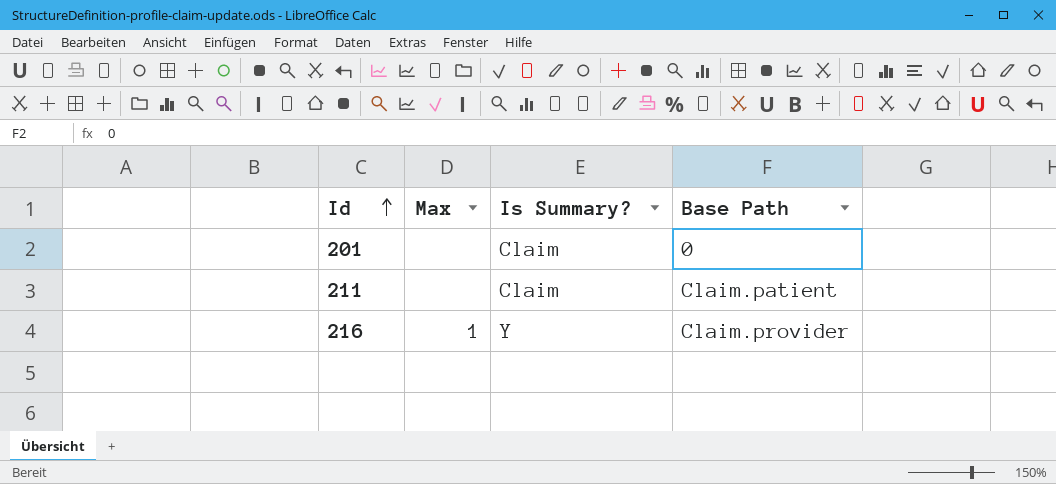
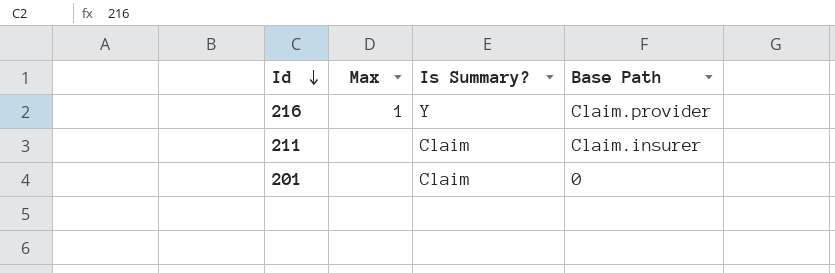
row order: Id ascending -> Id descending
211 | Base Path: Claim.patient -> Claim.insurer

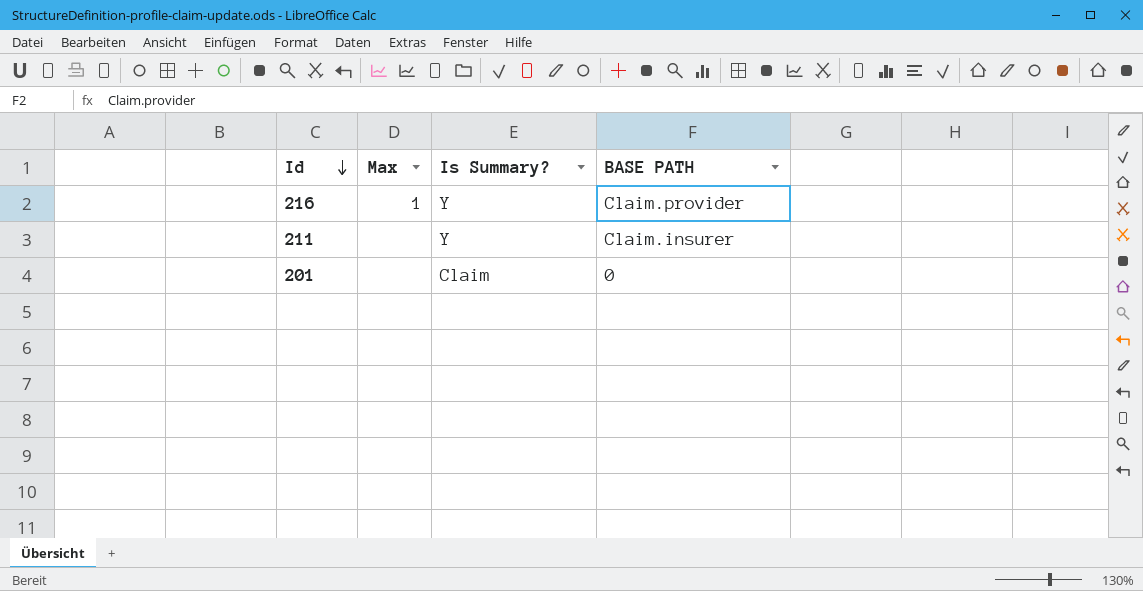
column name: Base Path -> BASE PATH
211 | Is Summary?: Claim -> Y

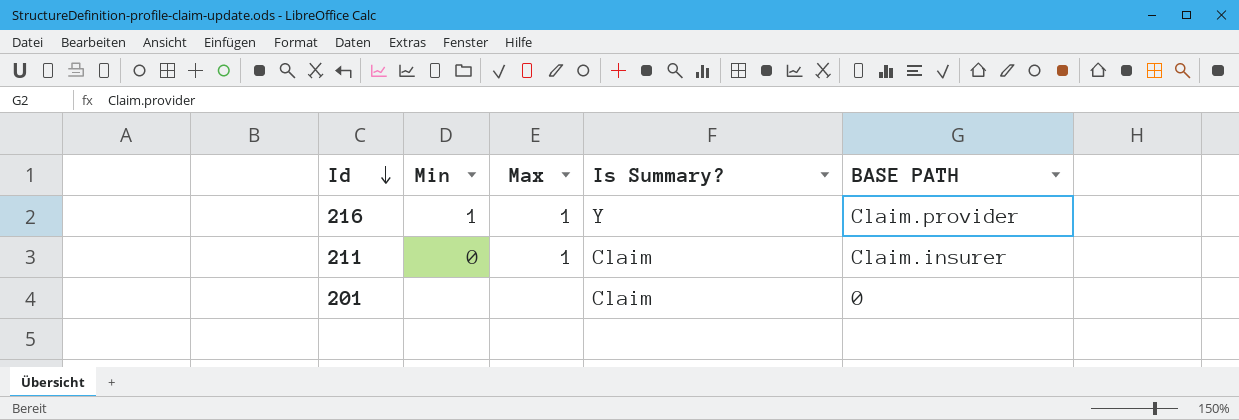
column Min | position: none -> 2
211 | Max: none -> 1
211 | Is Summary?: Y -> Claim

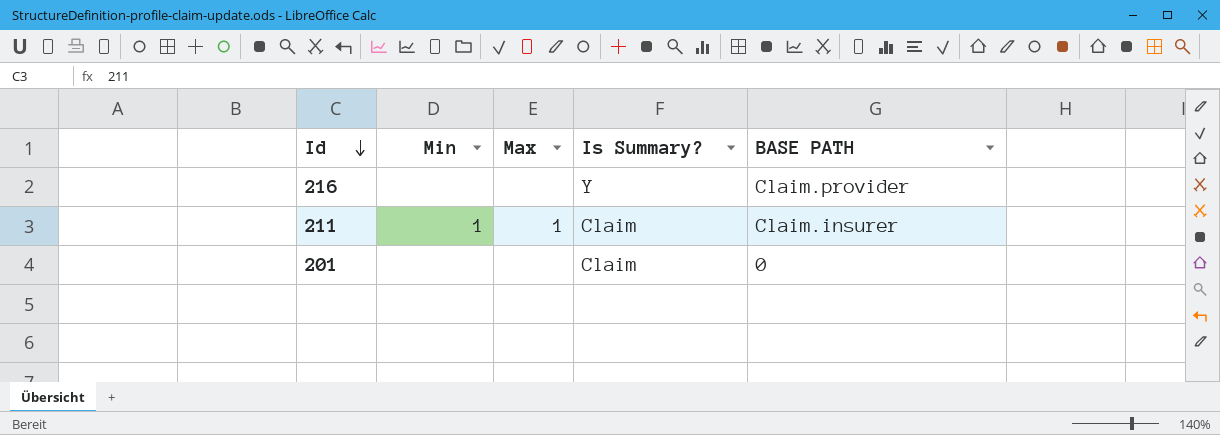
216 | Min: 1 -> none
216 | Max: 1 -> none
211 | Min: 0 -> 1

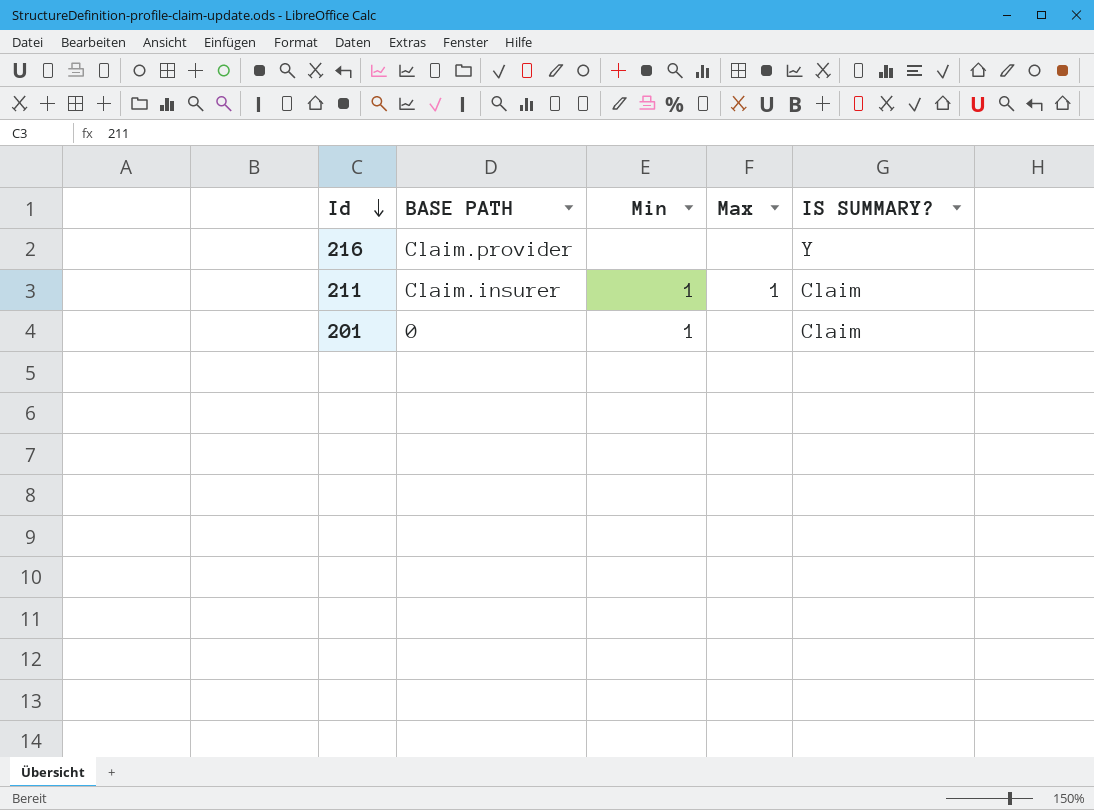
column BASE PATH | position: 5 -> 2
column name: Is Summary? -> IS SUMMARY?
201 | Min: none -> 1

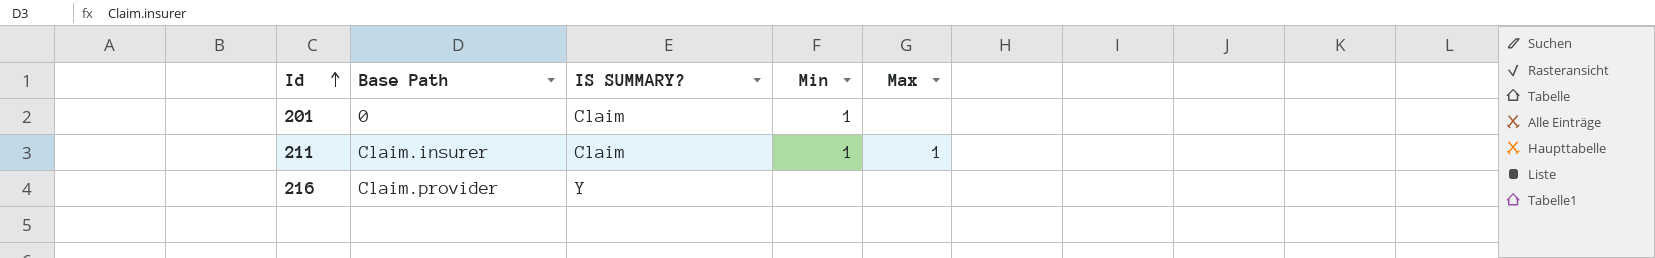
row order: Id descending -> Id ascending
column name: BASE PATH -> Base Path
column IS SUMMARY? | position: 5 -> 3

